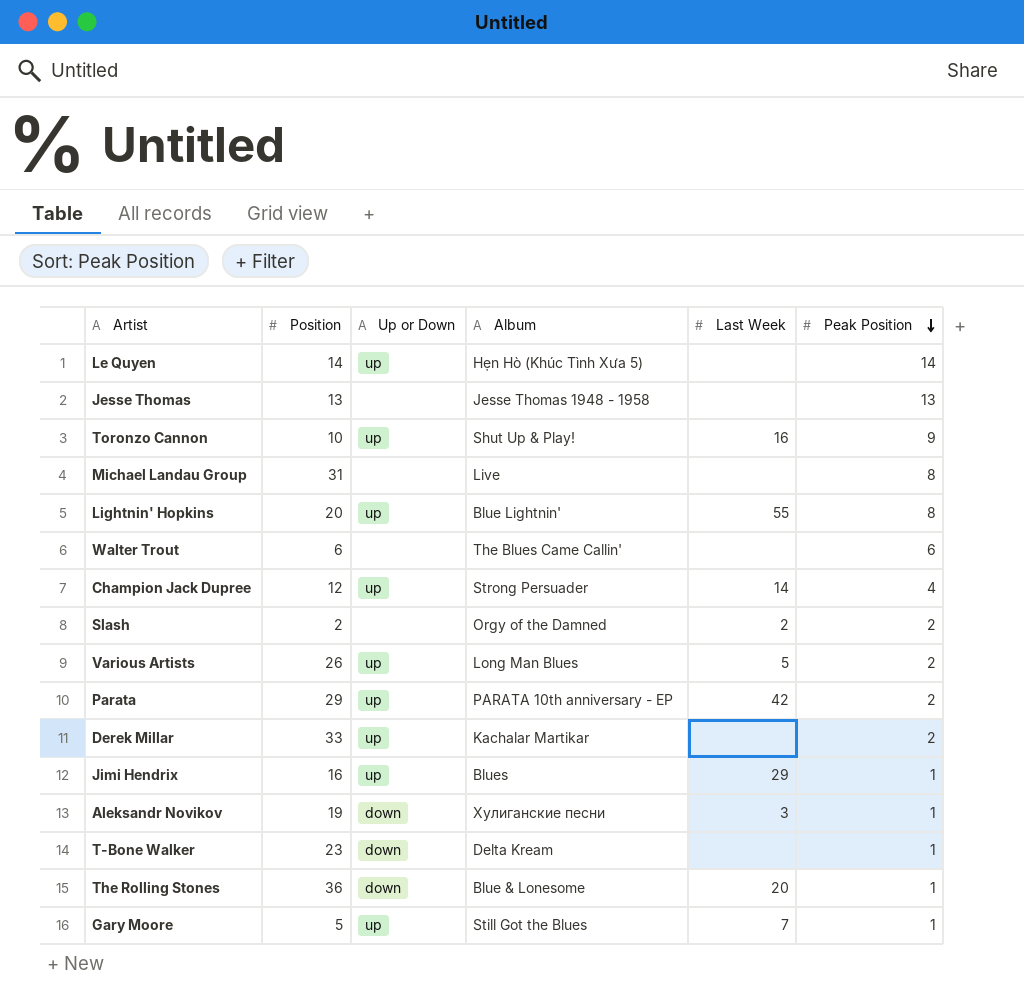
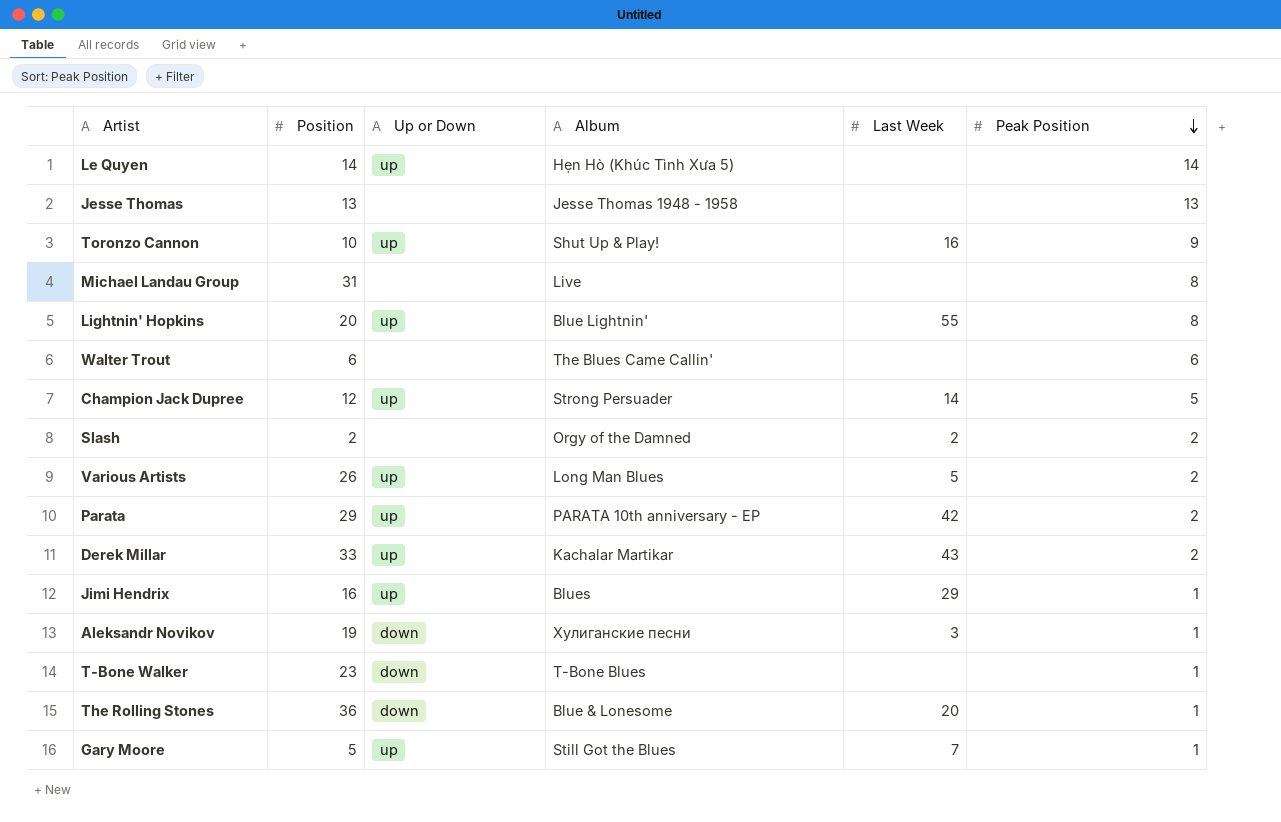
Champion Jack Dupree | Peak Position: 4 -> 5
Derek Millar | Last Week: none -> 43
T-Bone Walker | Album: Delta Kream -> T-Bone Blues

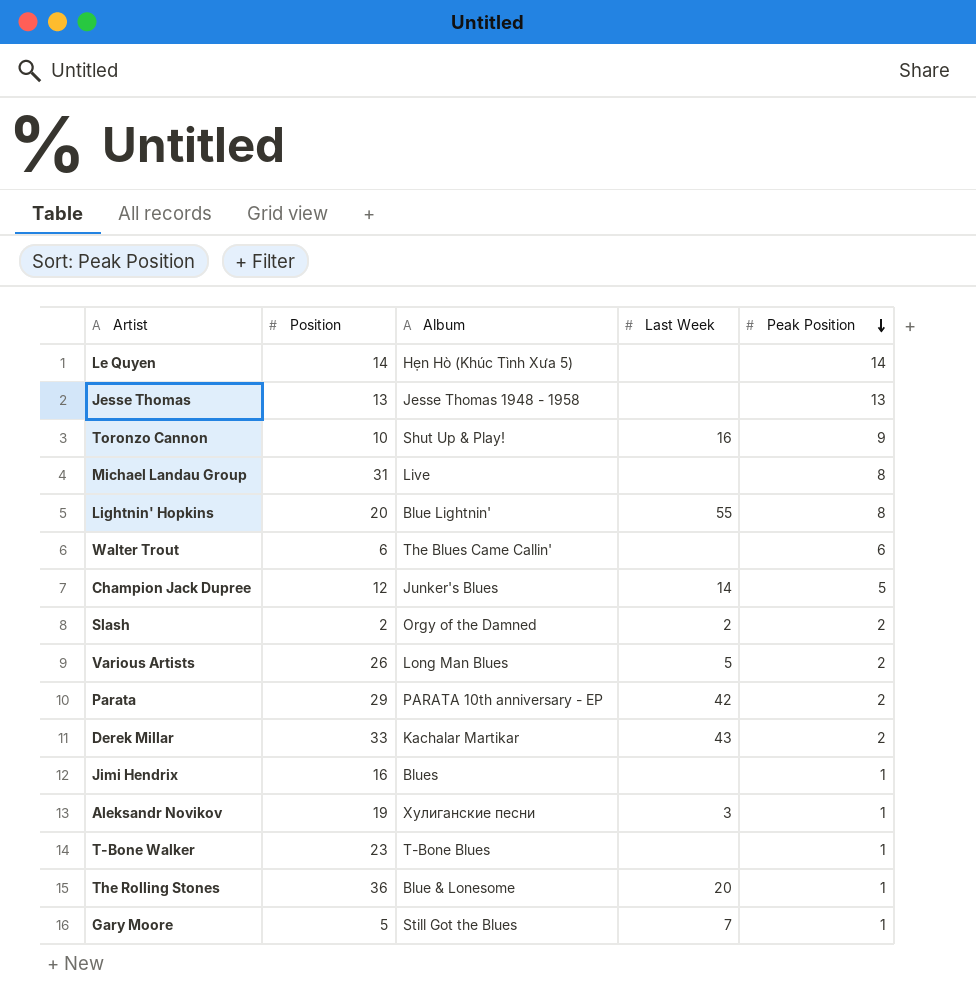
column Up or Down | position: 3 -> none
Champion Jack Dupree | Album: Strong Persuader -> Junker's Blues
Jimi Hendrix | Last Week: 29 -> none

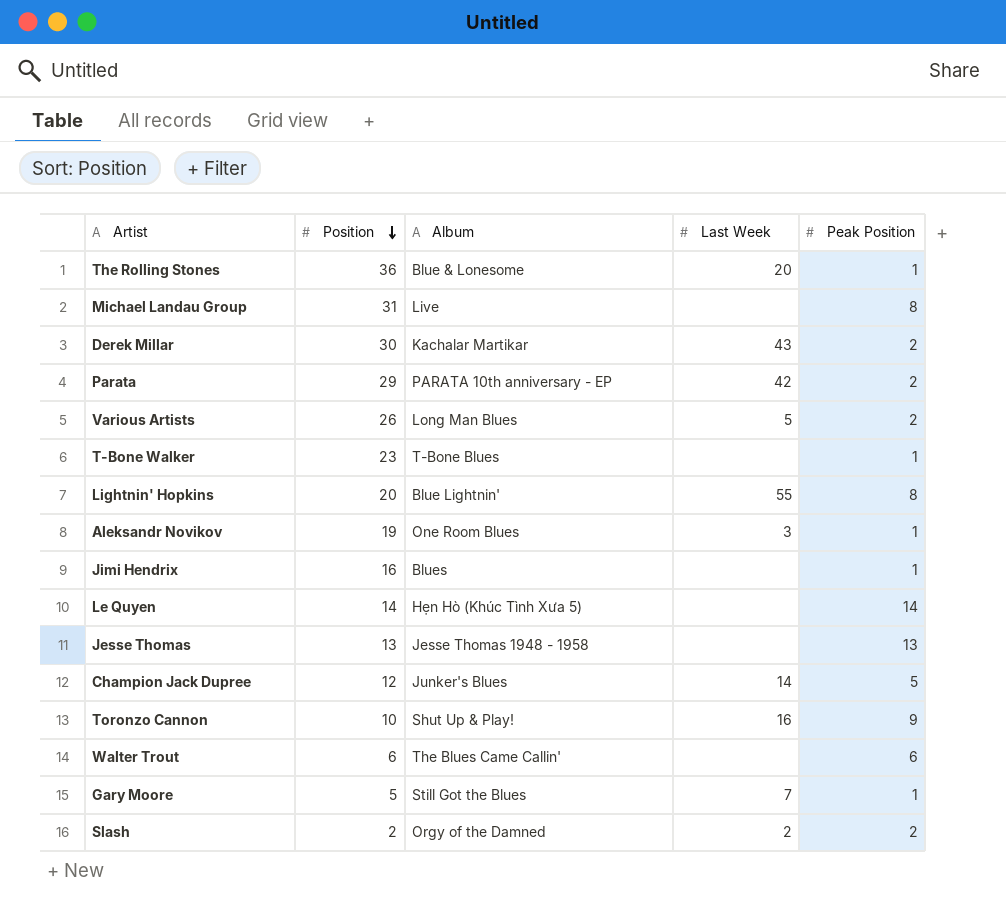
row order: Peak Position descending -> Position descending
Derek Millar | Position: 33 -> 30
Aleksandr Novikov | Album: Хулиганские песни -> One Room Blues

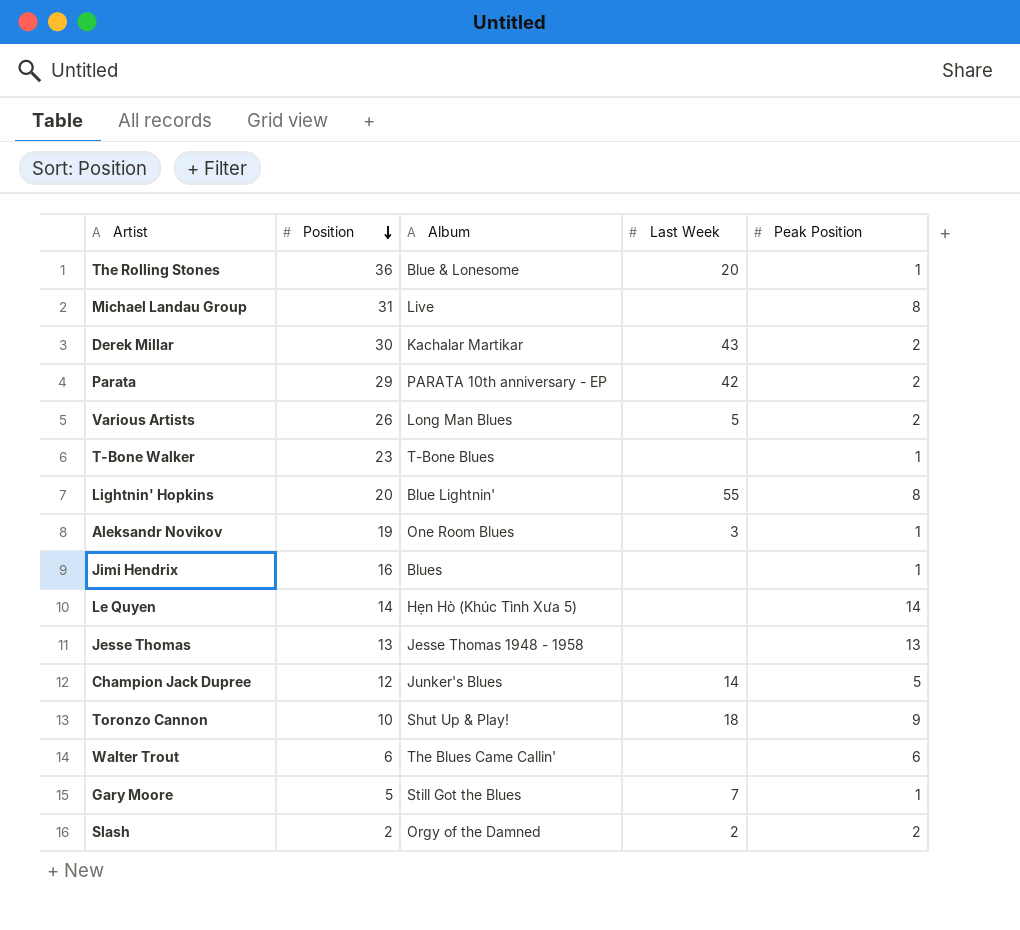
Toronzo Cannon | Last Week: 16 -> 18

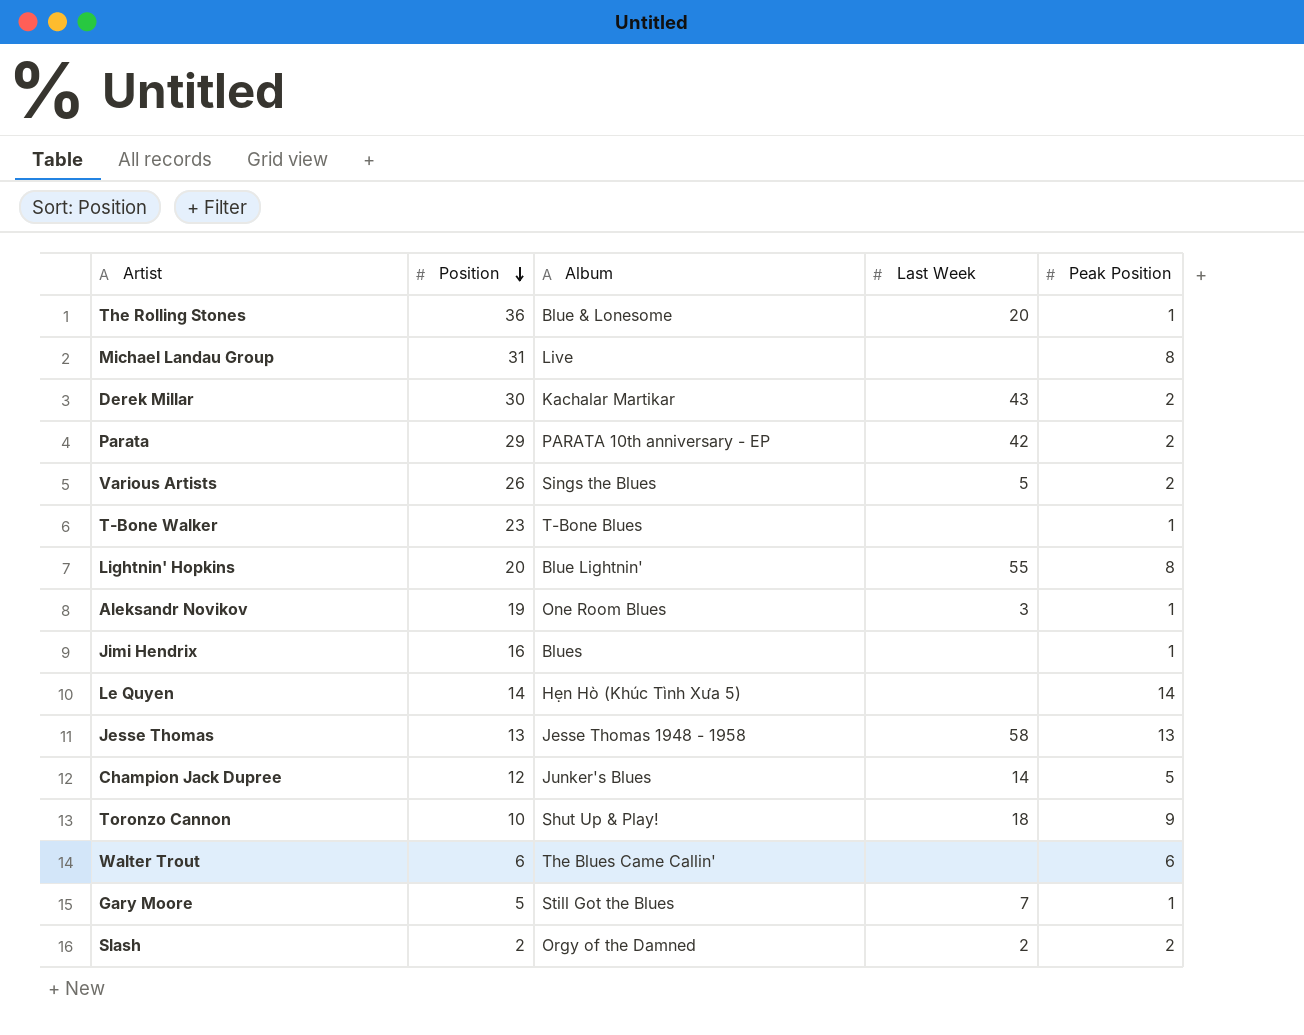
Various Artists | Album: Long Man Blues -> Sings the Blues
Jesse Thomas | Last Week: none -> 58

